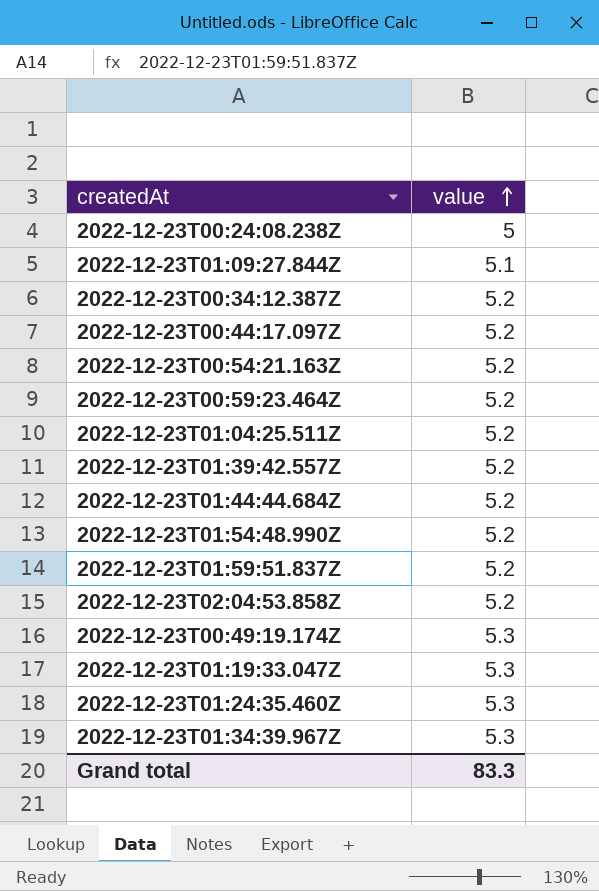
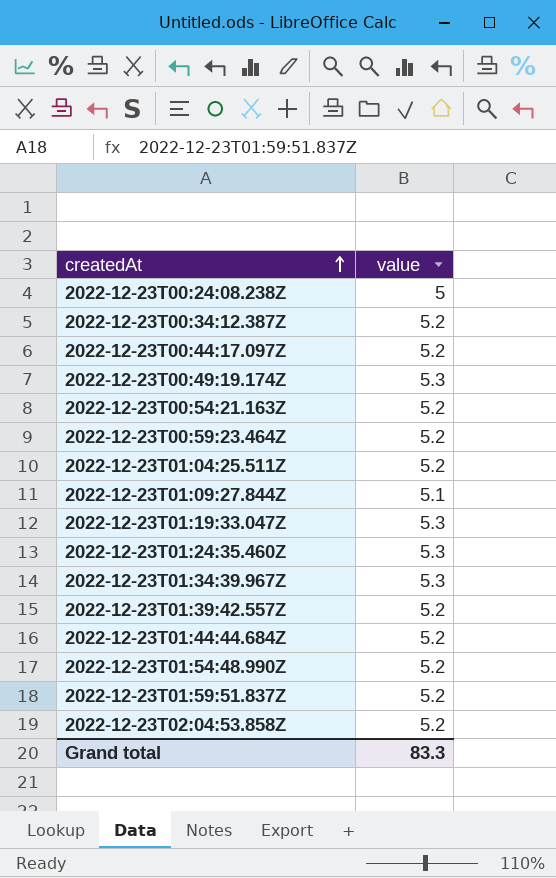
row order: value ascending -> createdAt ascending

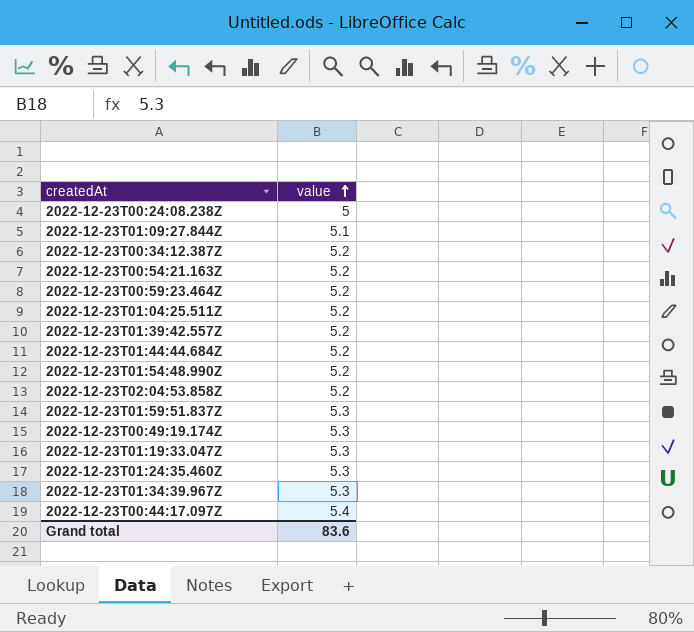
row order: createdAt ascending -> value ascending
2022-12-23T01:59:51.837Z | value: 5.2 -> 5.3
2022-12-23T00:44:17.097Z | value: 5.2 -> 5.4
Grand total | value: 83.3 -> 83.6

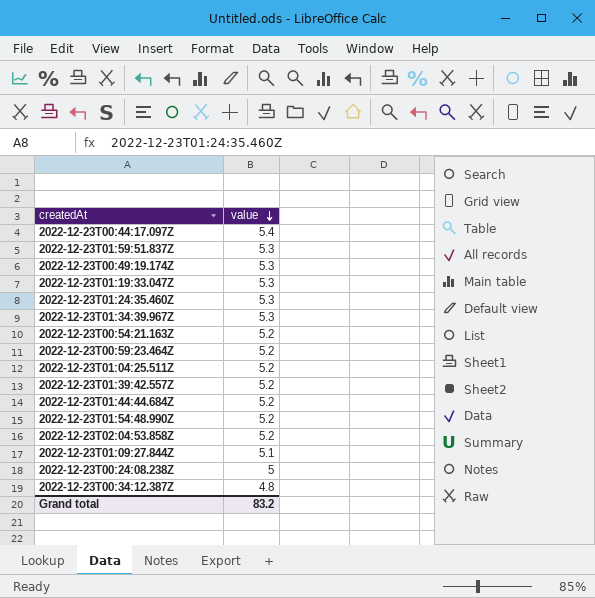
row order: value ascending -> value descending
2022-12-23T00:34:12.387Z | value: 5.2 -> 4.8
Grand total | value: 83.6 -> 83.2

